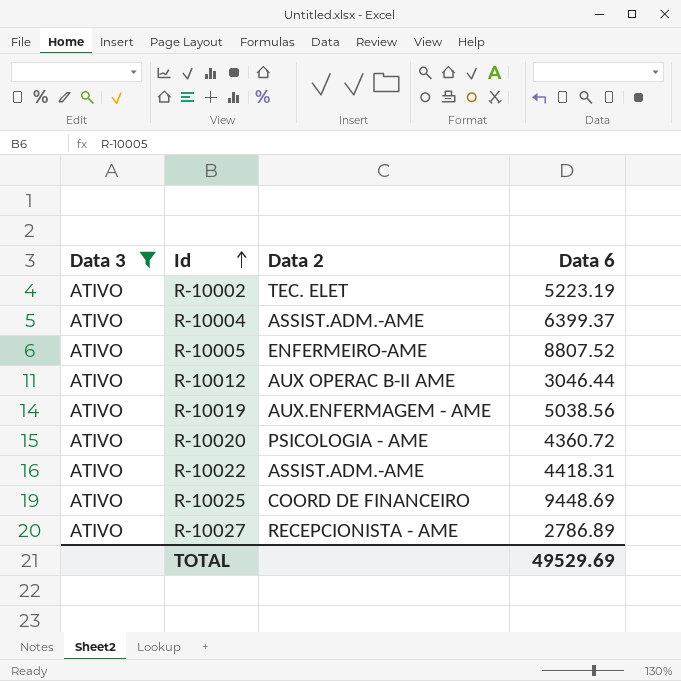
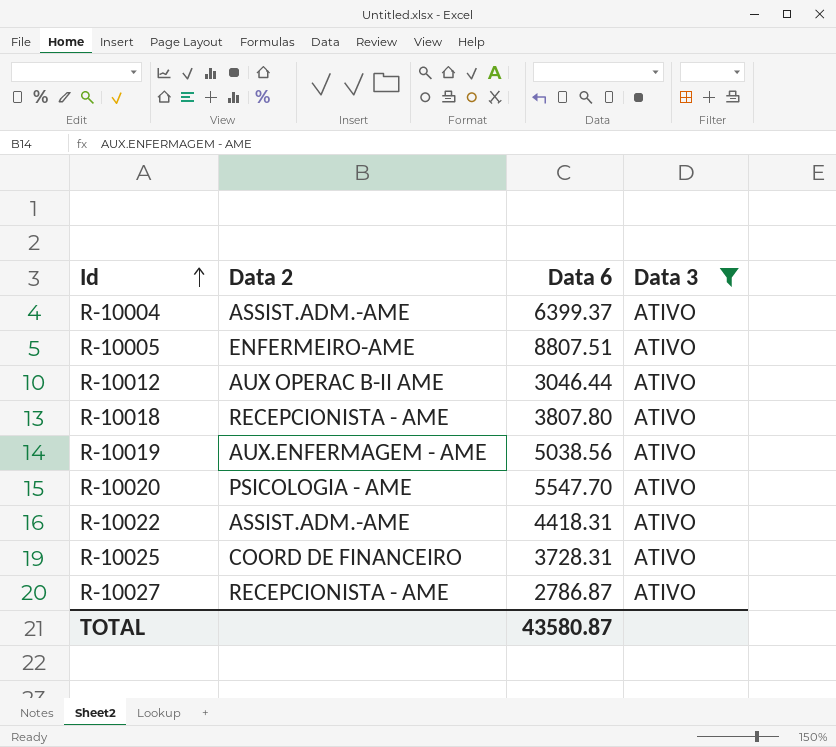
column Data 3 | position: 1 -> 4
row R-10002: ATIVO | TEC. ELET | 5223.19 -> none
R-10005 | Data 6: 8807.52 -> 8807.51
row R-10018: none -> RECEPCIONISTA - AME | 3807.80 | ATIVO
R-10020 | Data 6: 4360.72 -> 5547.70
R-10025 | Data 6: 9448.69 -> 3728.31
R-10027 | Data 6: 2786.89 -> 2786.87
TOTAL | Data 6: 49529.69 -> 43580.87

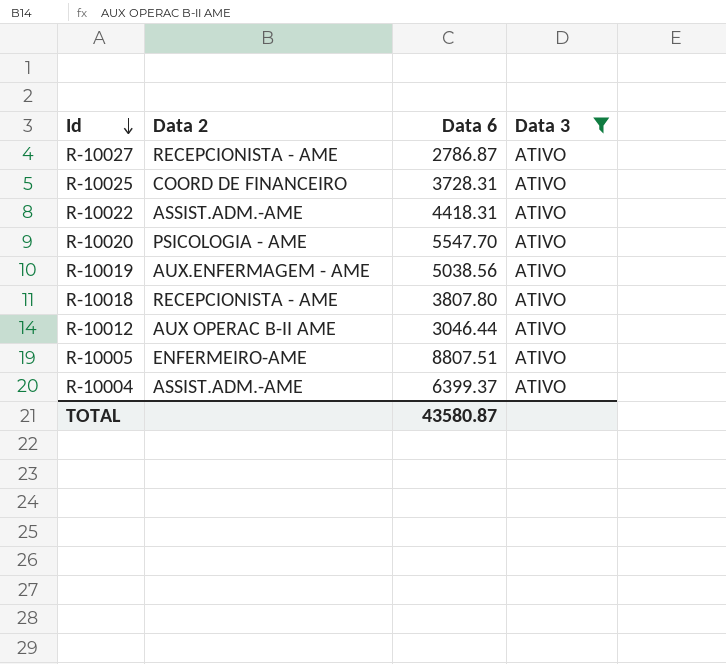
row order: Id ascending -> Id descending

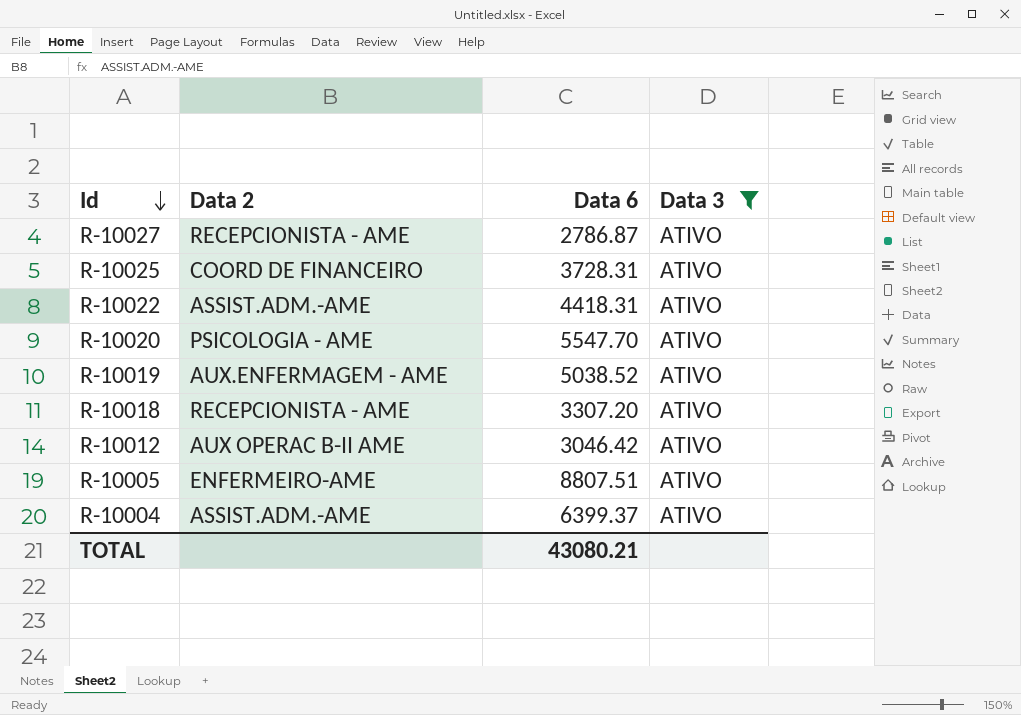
R-10019 | Data 6: 5038.56 -> 5038.52
R-10018 | Data 6: 3807.80 -> 3307.20
R-10012 | Data 6: 3046.44 -> 3046.42
TOTAL | Data 6: 43580.87 -> 43080.21

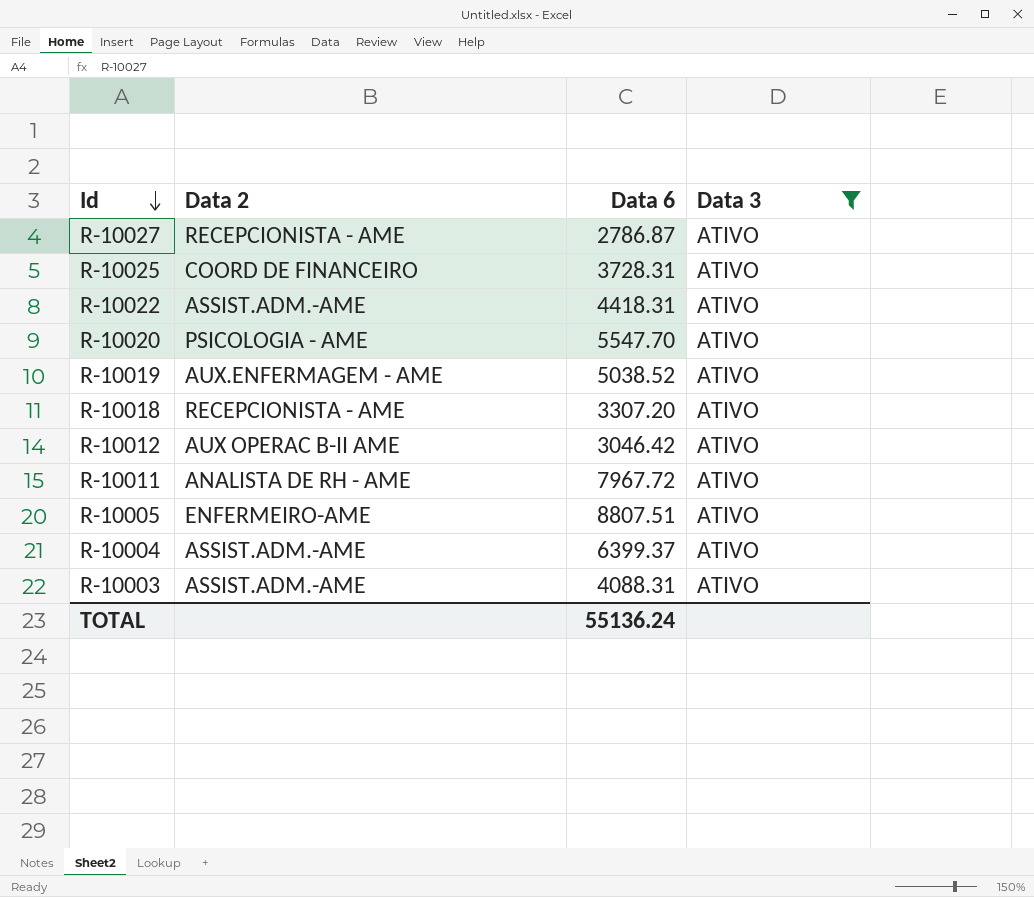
row R-10011: none -> ANALISTA DE RH - AME | 7967.72 | ATIVO
row R-10003: none -> ASSIST.ADM.-AME | 4088.31 | ATIVO
TOTAL | Data 6: 43080.21 -> 55136.24

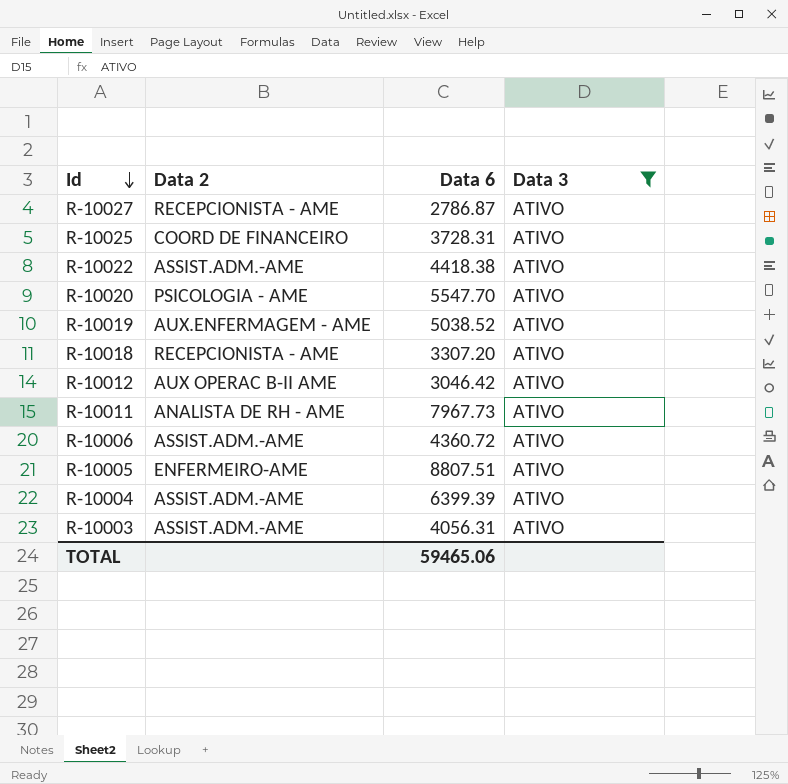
R-10022 | Data 6: 4418.31 -> 4418.38
R-10011 | Data 6: 7967.72 -> 7967.73
row R-10006: none -> ASSIST.ADM.-AME | 4360.72 | ATIVO
R-10004 | Data 6: 6399.37 -> 6399.39
R-10003 | Data 6: 4088.31 -> 4056.31
TOTAL | Data 6: 55136.24 -> 59465.06

